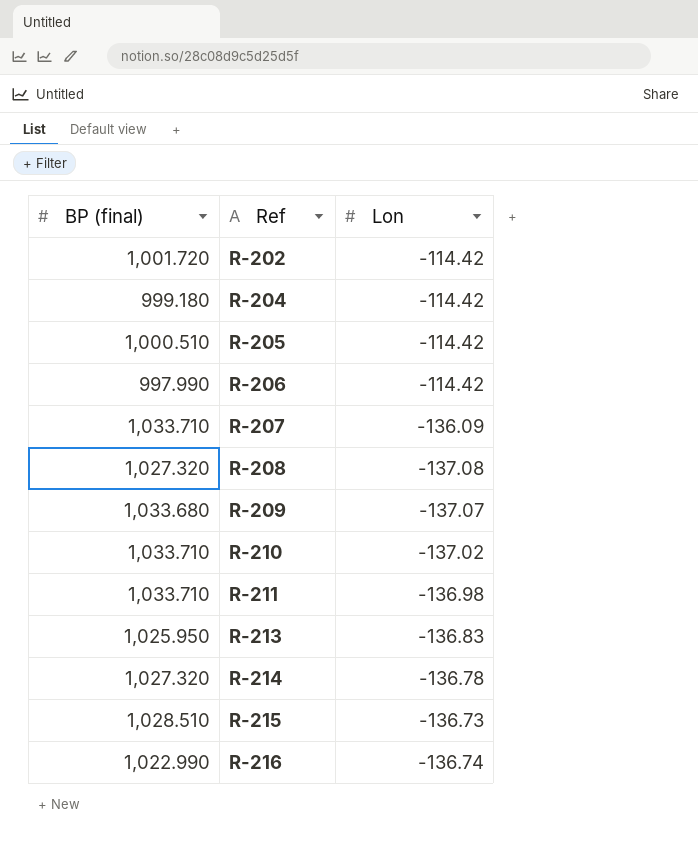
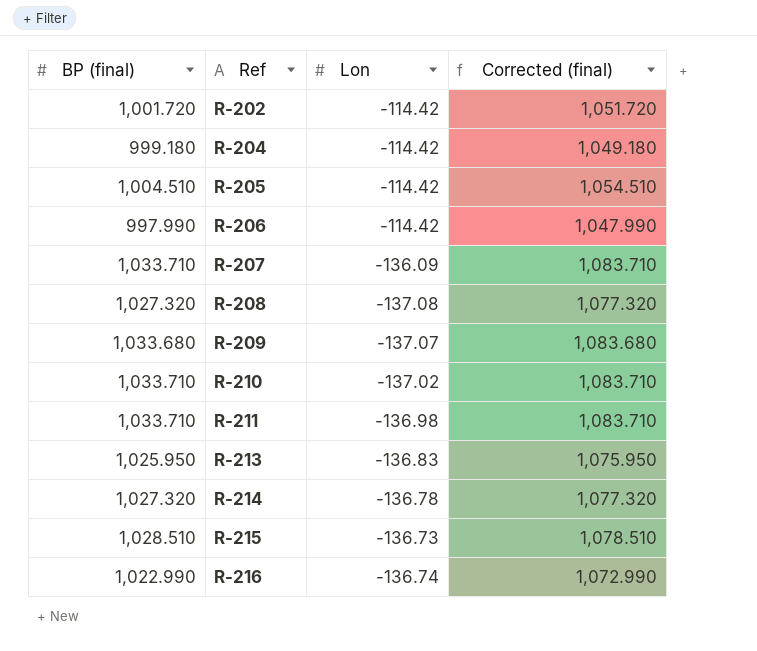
column Corrected (final) | formula: none -> [BP (final)] + 50
R-205 | BP (final): 1,000.510 -> 1,004.510

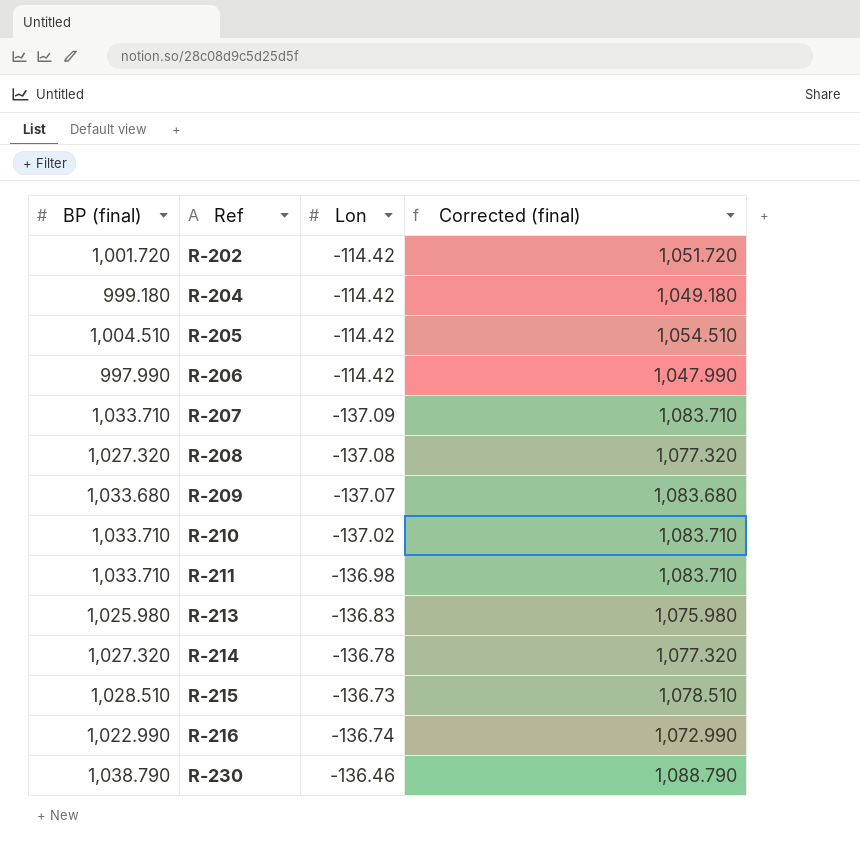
R-207 | Lon: -136.09 -> -137.09
R-213 | BP (final): 1,025.950 -> 1,025.980
R-213 | Corrected (final): 1,075.950 -> 1,075.980
row R-230: none -> 1,038.790 | -136.46 | 1,088.790

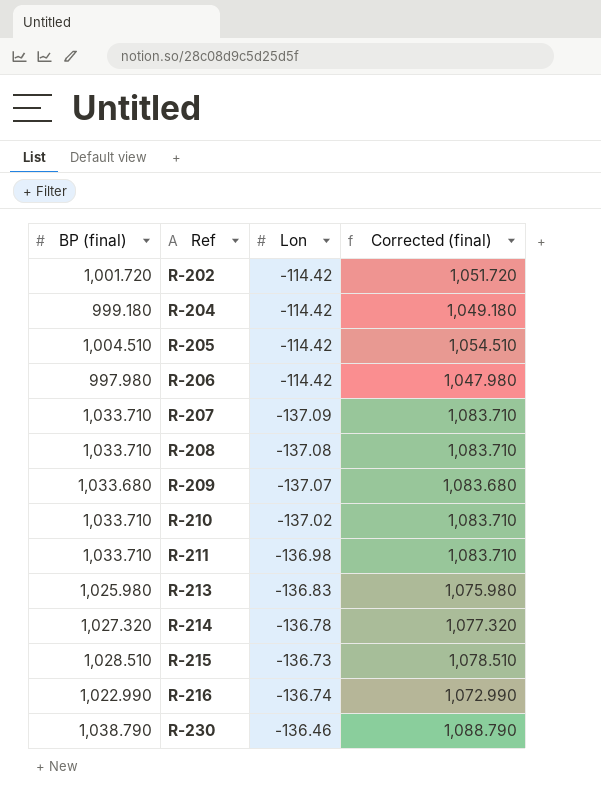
R-206 | BP (final): 997.990 -> 997.980
R-206 | Corrected (final): 1,047.990 -> 1,047.980
R-208 | BP (final): 1,027.320 -> 1,033.710
R-208 | Corrected (final): 1,077.320 -> 1,083.710

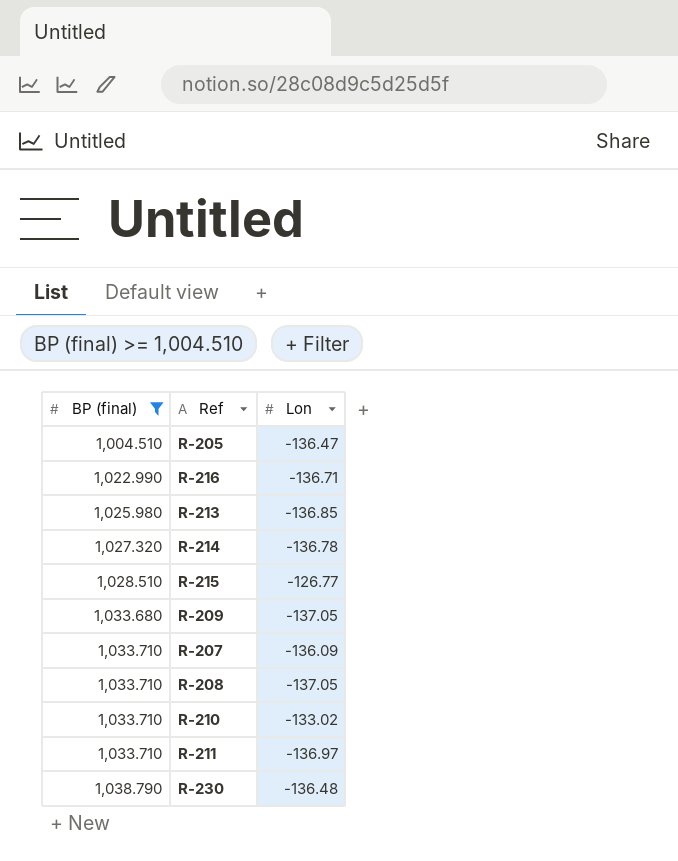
filter: none -> BP (final) >= 1,004.510
row order: Ref ascending -> BP (final) ascending
column Corrected (final) | formula: [BP (final)] + 50 -> none
R-205 | Lon: -114.42 -> -136.47
R-216 | Lon: -136.74 -> -136.71
R-213 | Lon: -136.83 -> -136.85
R-215 | Lon: -136.73 -> -126.77
R-209 | Lon: -137.07 -> -137.05
R-207 | Lon: -137.09 -> -136.09
R-208 | Lon: -137.08 -> -137.05
R-210 | Lon: -137.02 -> -133.02
R-211 | Lon: -136.98 -> -136.97
R-230 | Lon: -136.46 -> -136.48

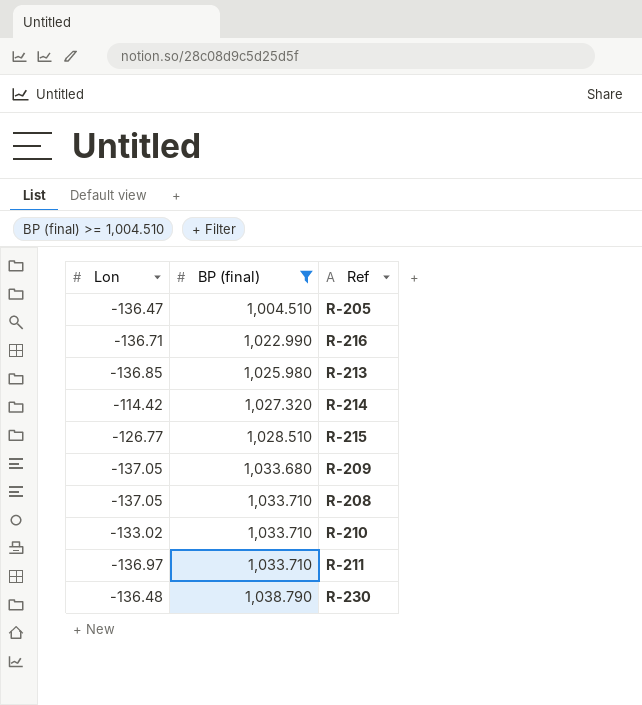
column Lon | position: 3 -> 1
row R-207: 1,033.710 | -136.09 -> none
R-214 | Lon: -136.78 -> -114.42

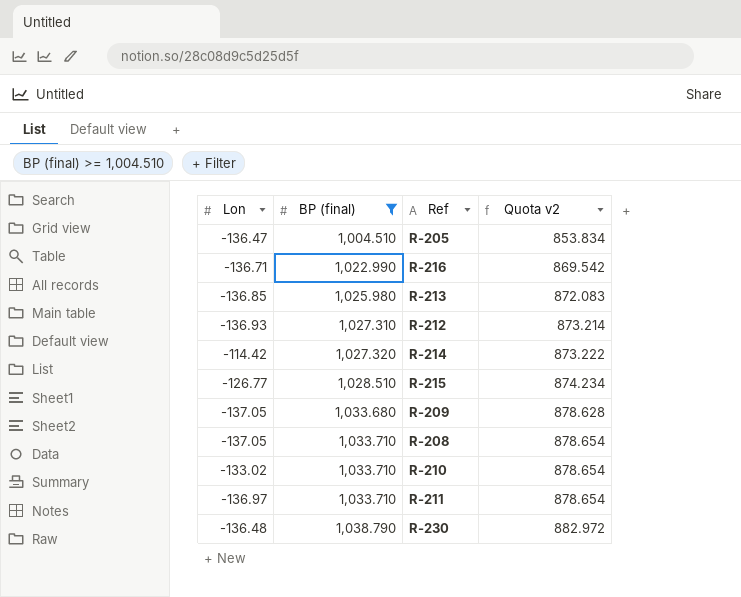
column Quota v2 | formula: none -> [BP (final)] * 0.85
row R-212: none -> -136.93 | 1,027.310 | 873.214

